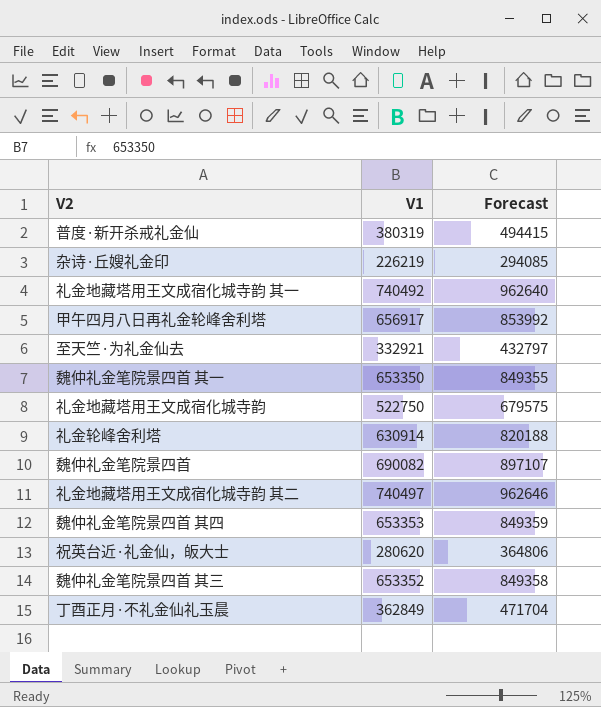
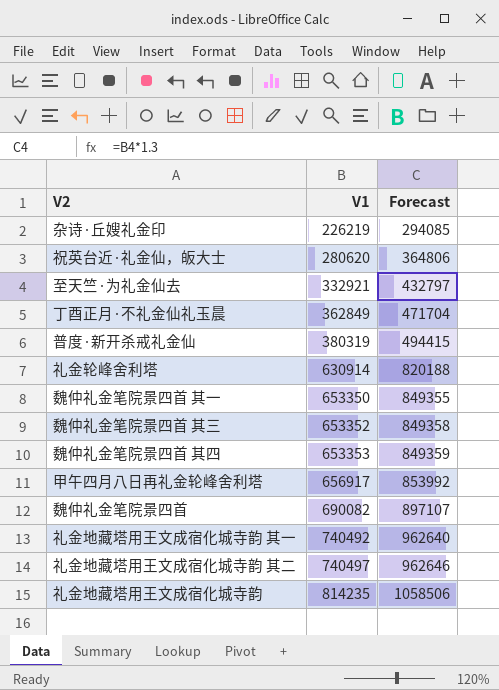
row order: none -> V1 ascending
礼金地藏塔用王文成宿化城寺韵 | V1: 522750 -> 814235
礼金地藏塔用王文成宿化城寺韵 | Forecast: 679575 -> 1058506

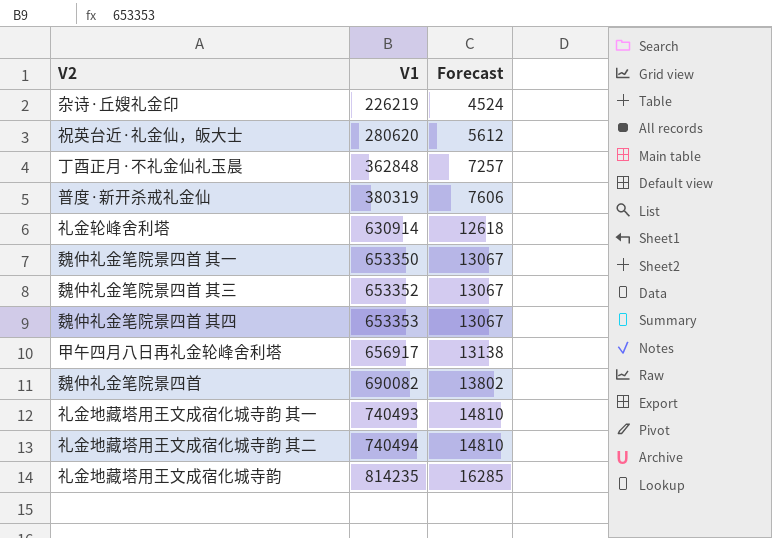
column Forecast | formula: [V1] * 1.3 -> [V1] * 0.02
row 至天竺·为礼金仙去: 332921 | 432797 -> none
丁酉正月·不礼金仙礼玉晨 | V1: 362849 -> 362848
礼金地藏塔用王文成宿化城寺韵 其一 | V1: 740492 -> 740493
礼金地藏塔用王文成宿化城寺韵 其二 | V1: 740497 -> 740494

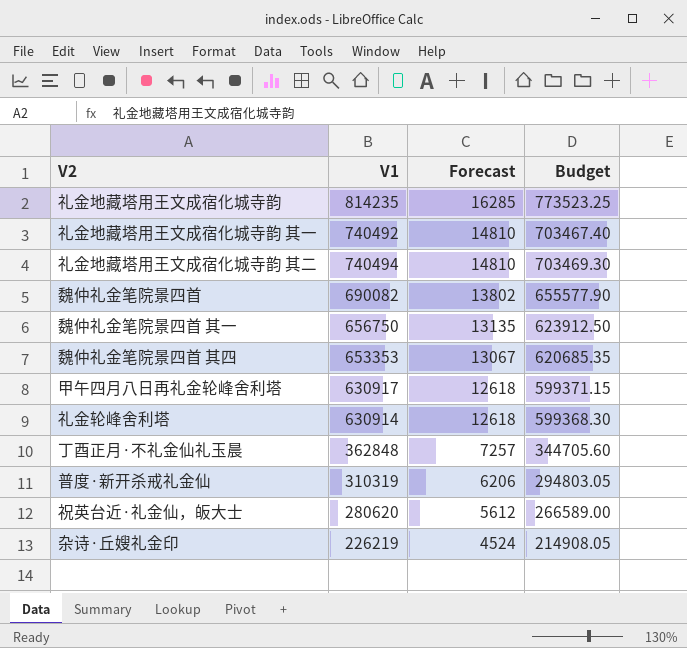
row order: V1 ascending -> Forecast descending
column Budget | formula: none -> [V1] * 0.95
row 魏仲礼金笔院景四首 其三: 653352 | 13067 -> none
礼金地藏塔用王文成宿化城寺韵 其一 | V1: 740493 -> 740492
魏仲礼金笔院景四首 其一 | V1: 653350 -> 656750
魏仲礼金笔院景四首 其一 | Forecast: 13067 -> 13135
甲午四月八日再礼金轮峰舍利塔 | V1: 656917 -> 630917
甲午四月八日再礼金轮峰舍利塔 | Forecast: 13138 -> 12618
普度·新开杀戒礼金仙 | V1: 380319 -> 310319
普度·新开杀戒礼金仙 | Forecast: 7606 -> 6206

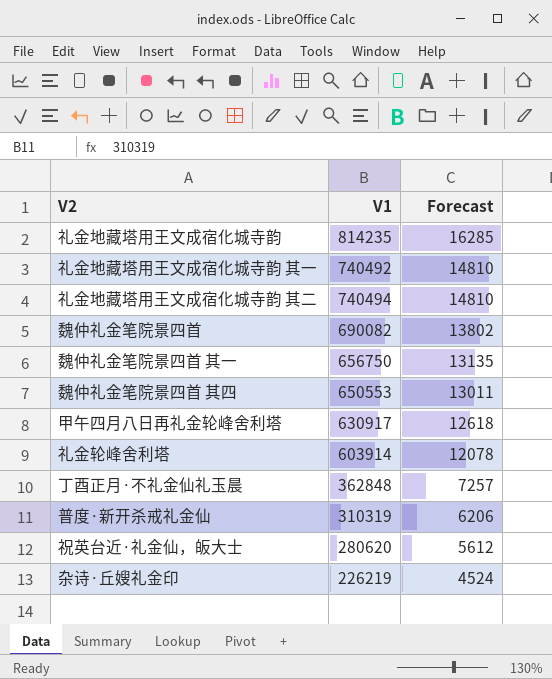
column Budget | formula: [V1] * 0.95 -> none
魏仲礼金笔院景四首 其四 | V1: 653353 -> 650553
魏仲礼金笔院景四首 其四 | Forecast: 13067 -> 13011
礼金轮峰舍利塔 | V1: 630914 -> 603914
礼金轮峰舍利塔 | Forecast: 12618 -> 12078

